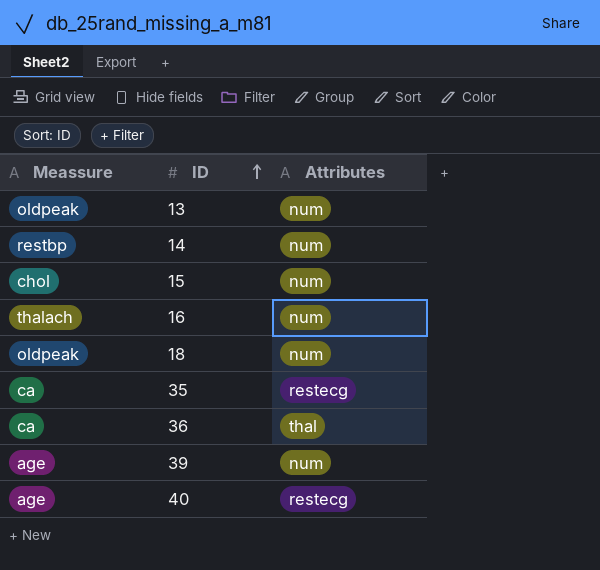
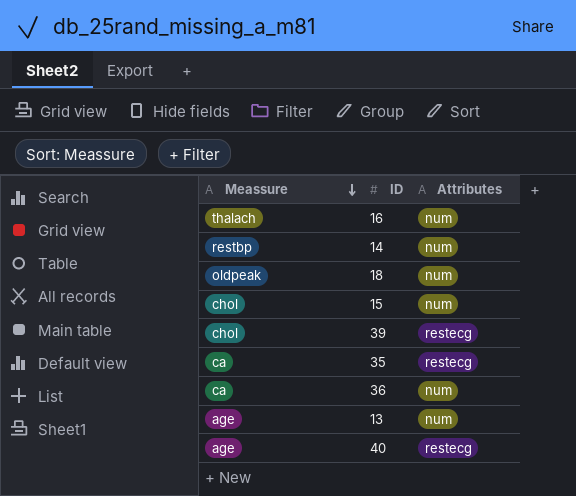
row order: ID ascending -> Meassure descending
39 | Meassure: age -> chol
39 | Attributes: num -> restecg
36 | Attributes: thal -> num
13 | Meassure: oldpeak -> age

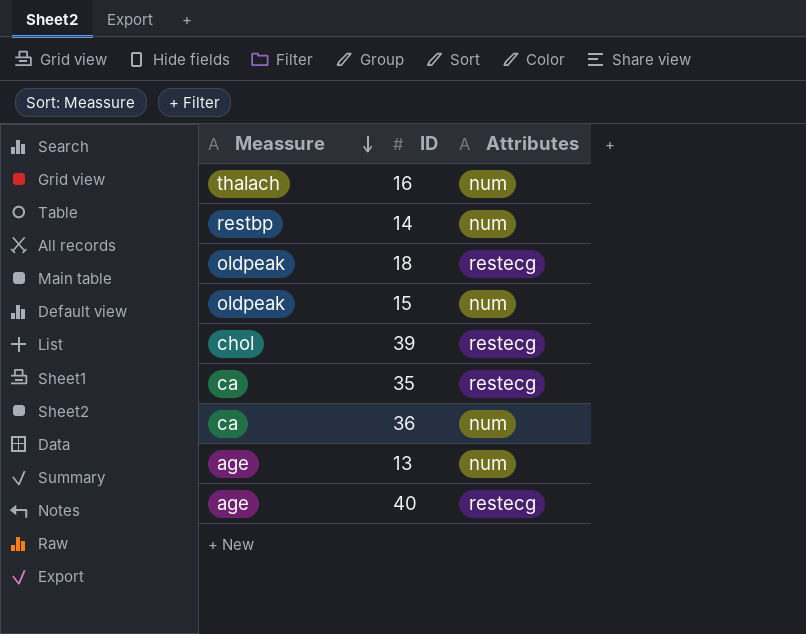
18 | Attributes: num -> restecg
15 | Meassure: chol -> oldpeak

